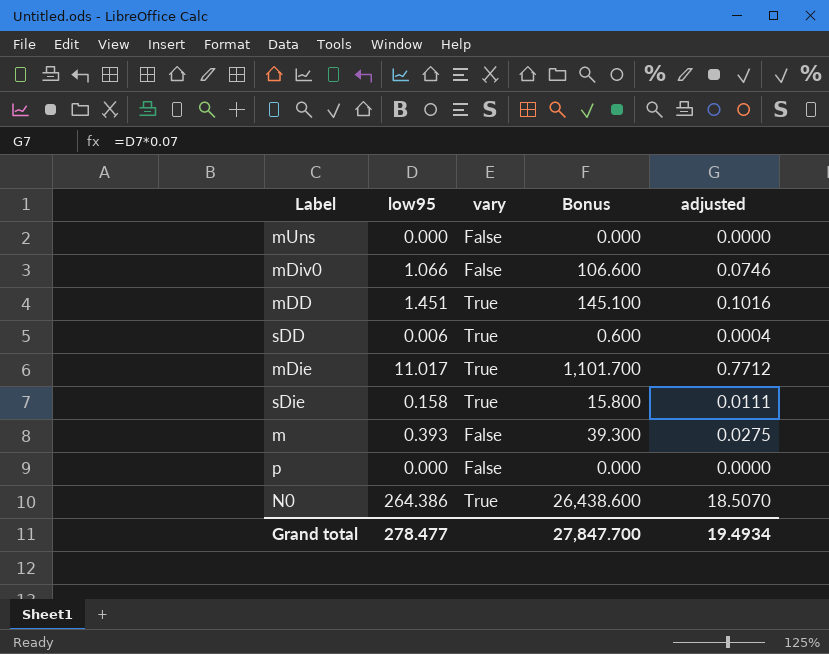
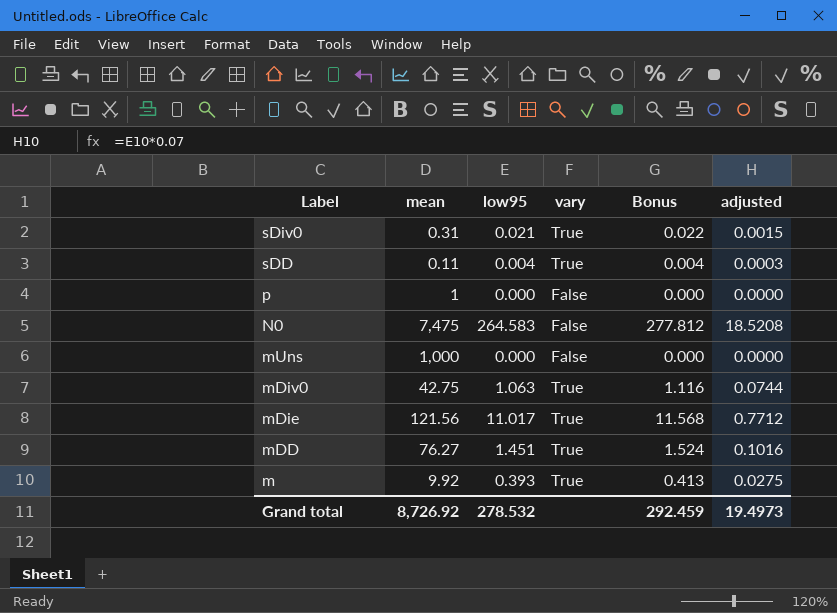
row order: none -> Label descending
column mean | position: none -> 2
column Bonus | formula: [low95] * 100 -> [low95] * 1.05
row sDie: 0.158 | True | 15.800 | 0.0111 -> none
row sDiv0: none -> 0.31 | 0.021 | True | 0.022 | 0.0015
sDD | low95: 0.006 -> 0.004
sDD | adjusted: 0.0004 -> 0.0003
N0 | low95: 264.386 -> 264.583
N0 | vary: True -> False
N0 | adjusted: 18.5070 -> 18.5208
mDiv0 | low95: 1.066 -> 1.063
mDiv0 | vary: False -> True
mDiv0 | adjusted: 0.0746 -> 0.0744
m | vary: False -> True
Grand total | low95: 278.477 -> 278.532
Grand total | Bonus: 27,847.700 -> 292.459
Grand total | adjusted: 19.4934 -> 19.4973

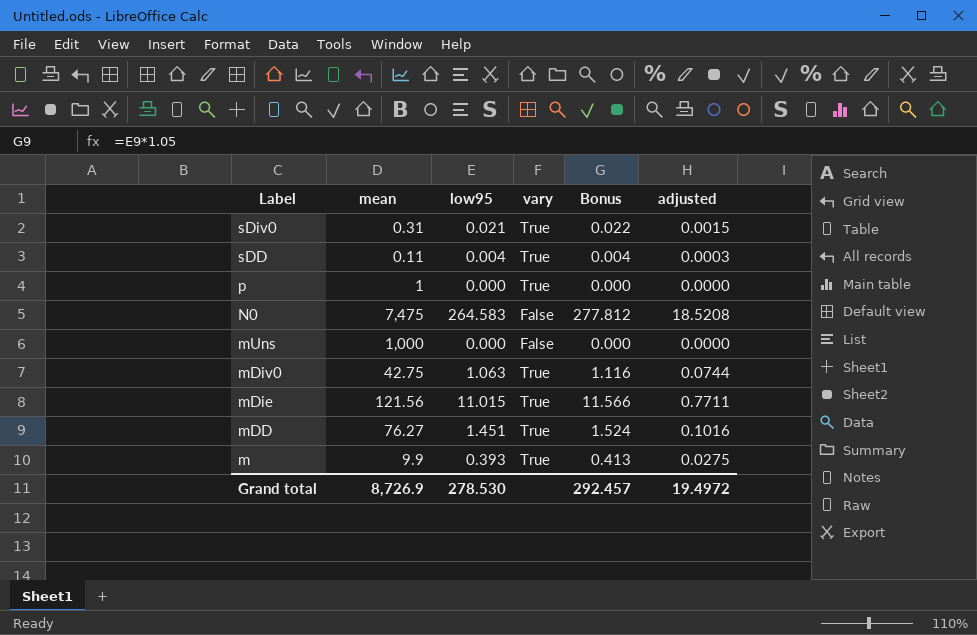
p | vary: False -> True
mDie | low95: 11.017 -> 11.015
mDie | Bonus: 11.568 -> 11.566
mDie | adjusted: 0.7712 -> 0.7711
m | mean: 9.92 -> 9.9
Grand total | mean: 8,726.92 -> 8,726.9
Grand total | low95: 278.532 -> 278.530
Grand total | Bonus: 292.459 -> 292.457
Grand total | adjusted: 19.4973 -> 19.4972

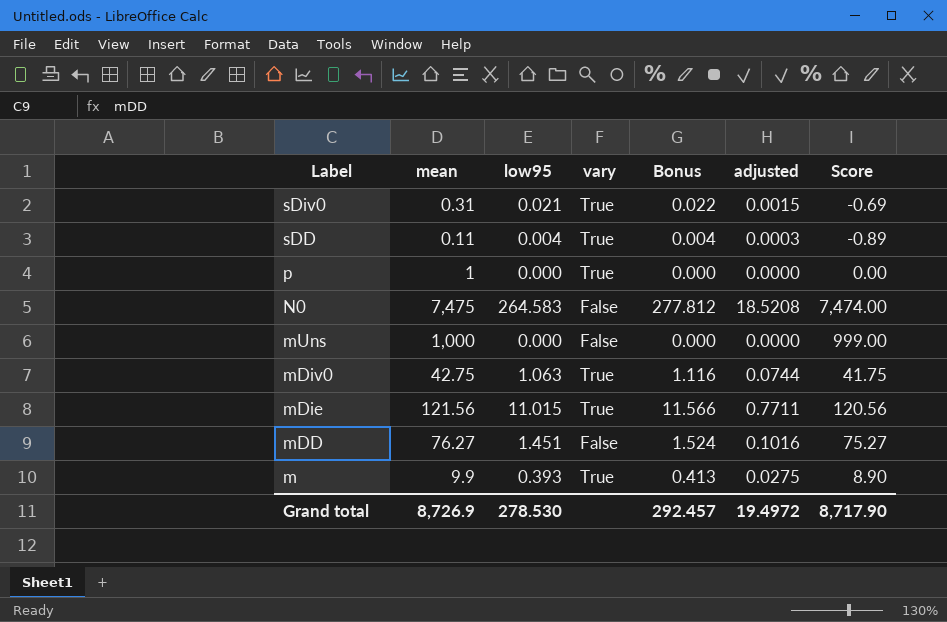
column Score | formula: none -> [mean] - 1
mDD | vary: True -> False

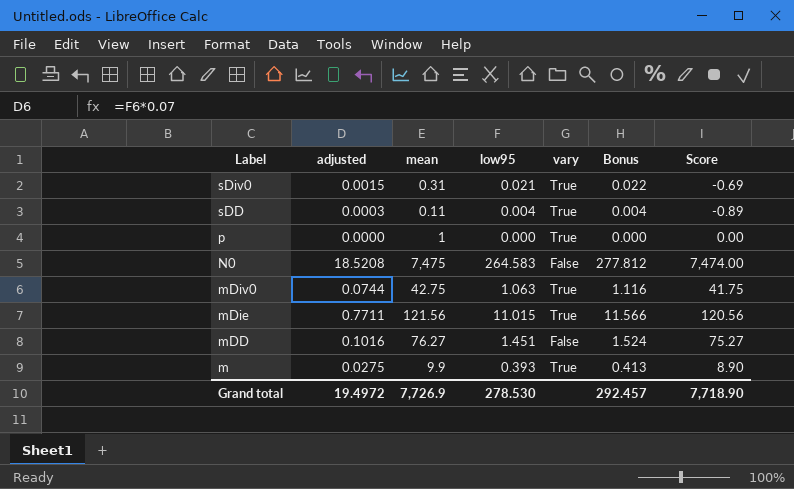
column adjusted | position: 6 -> 2
row mUns: 1,000 | 0.000 | False | 0.000 | 0.0000 | 999.00 -> none
Grand total | mean: 8,726.9 -> 7,726.9
Grand total | Score: 8,717.90 -> 7,718.90

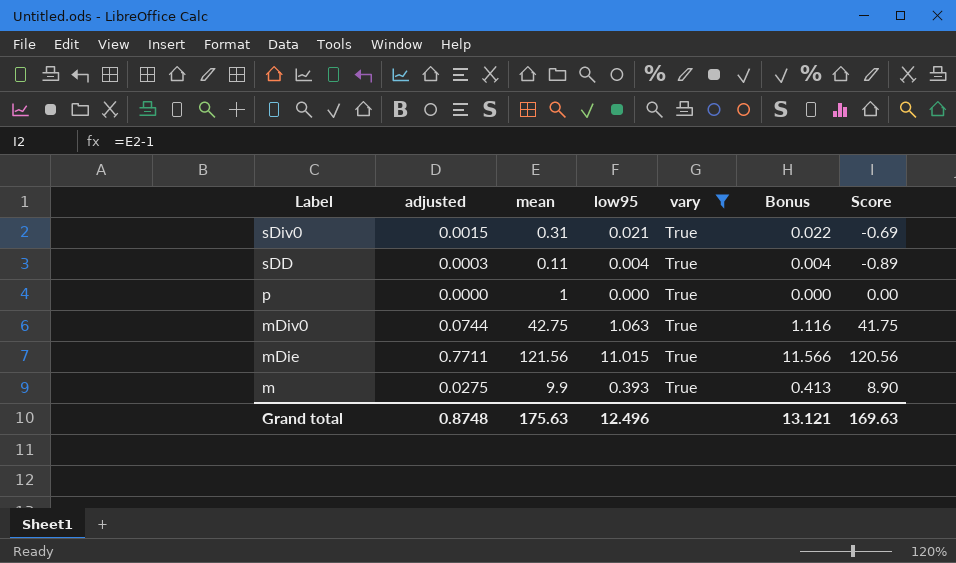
filter: none -> vary = True
Grand total | adjusted: 19.4972 -> 0.8748
Grand total | mean: 7,726.9 -> 175.63
Grand total | low95: 278.530 -> 12.496
Grand total | Bonus: 292.457 -> 13.121
Grand total | Score: 7,718.90 -> 169.63

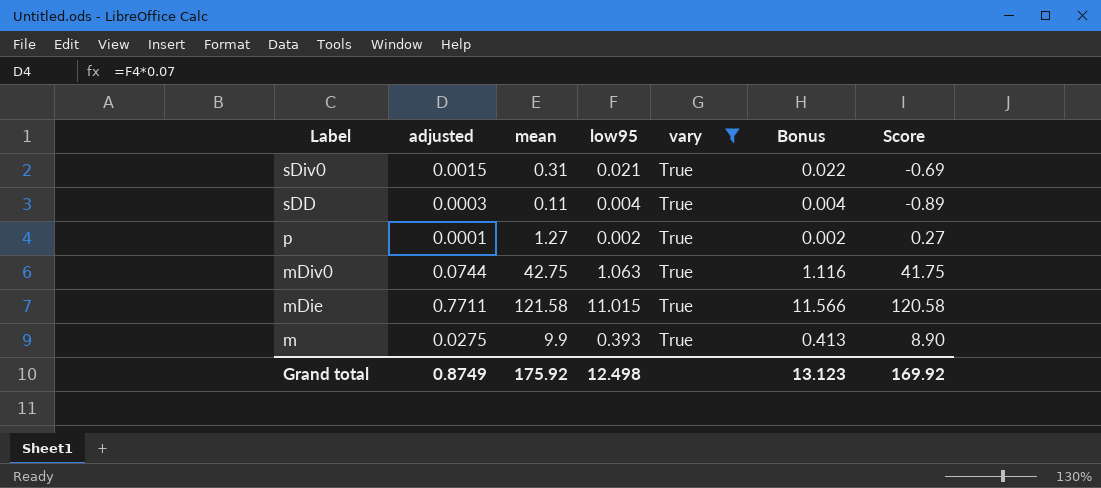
p | adjusted: 0.0000 -> 0.0001
p | mean: 1 -> 1.27
p | low95: 0.000 -> 0.002
p | Bonus: 0.000 -> 0.002
p | Score: 0.00 -> 0.27
mDie | mean: 121.56 -> 121.58
mDie | Score: 120.56 -> 120.58
Grand total | adjusted: 0.8748 -> 0.8749
Grand total | mean: 175.63 -> 175.92
Grand total | low95: 12.496 -> 12.498
Grand total | Bonus: 13.121 -> 13.123
Grand total | Score: 169.63 -> 169.92

